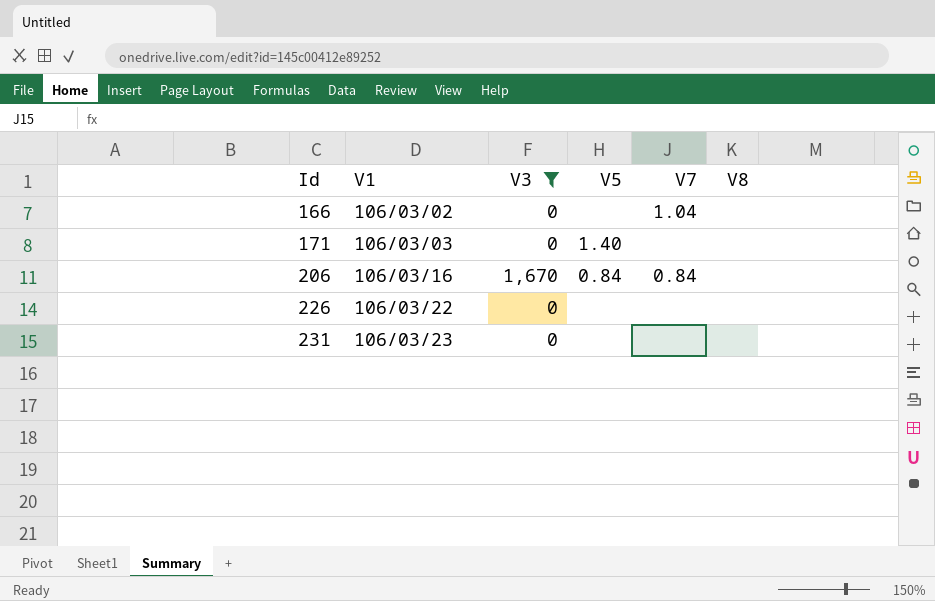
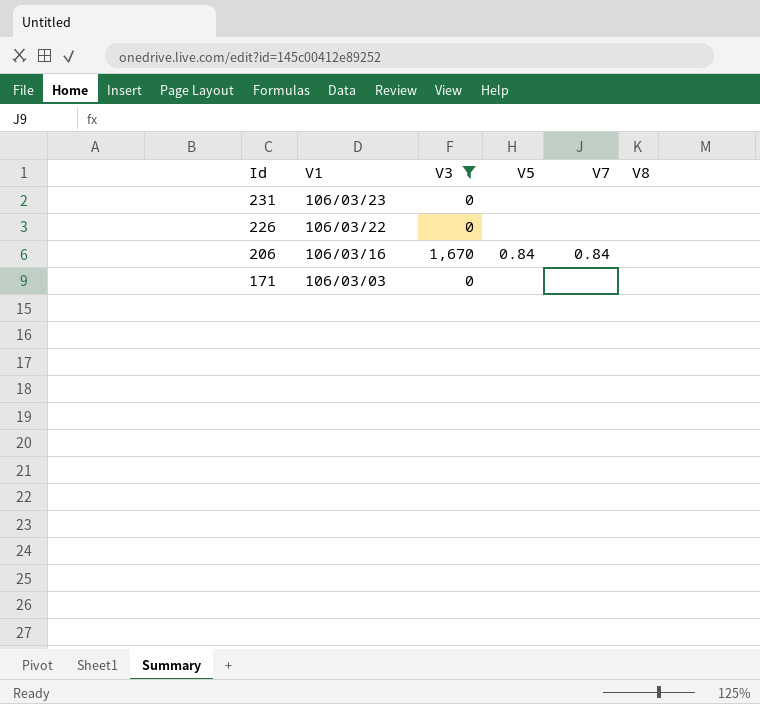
row order: Id ascending -> Id descending
row 166: 106/03/02 | 0 | none | 1.04 | none -> none
171 | V5: 1.40 -> none

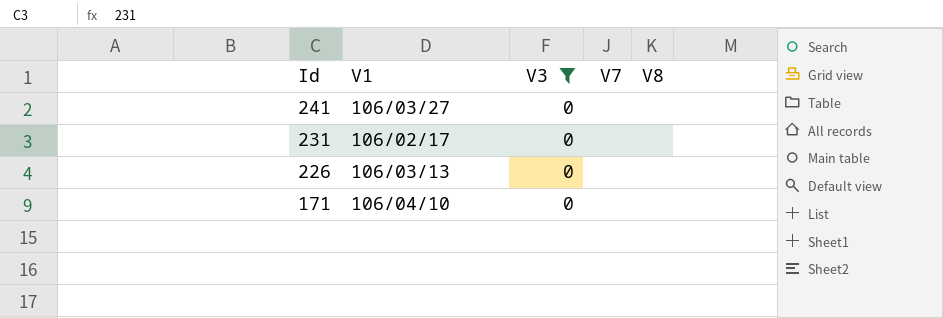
column V5 | position: 4 -> none
row 206: 106/03/16 | 1,670 | 0.84 | 0.84 | none -> none
row 241: none -> 106/03/27 | 0 | none | none
231 | V1: 106/03/23 -> 106/02/17
226 | V1: 106/03/22 -> 106/03/13
171 | V1: 106/03/03 -> 106/04/10

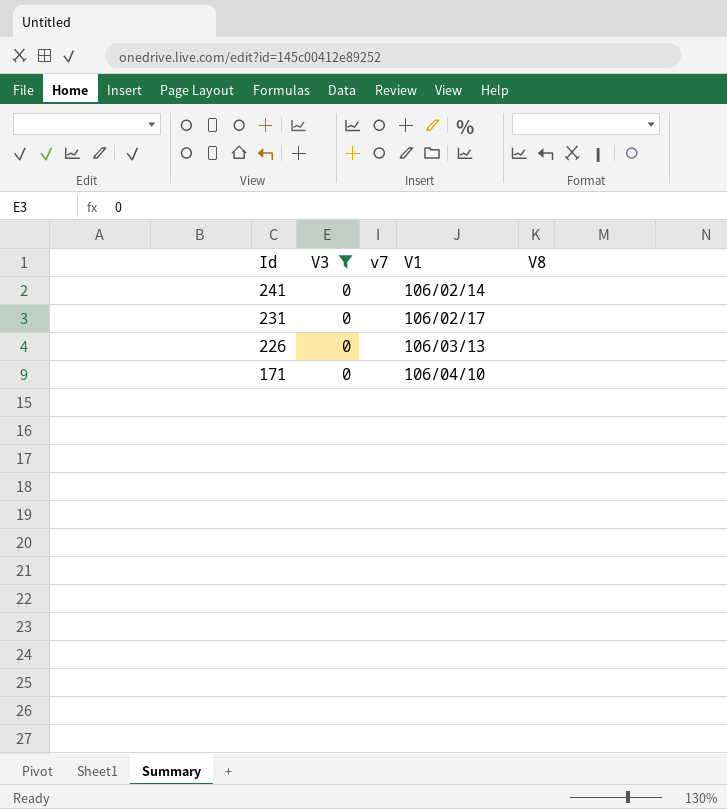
column name: V7 -> v7
column V1 | position: 2 -> 4
241 | V1: 106/03/27 -> 106/02/14

